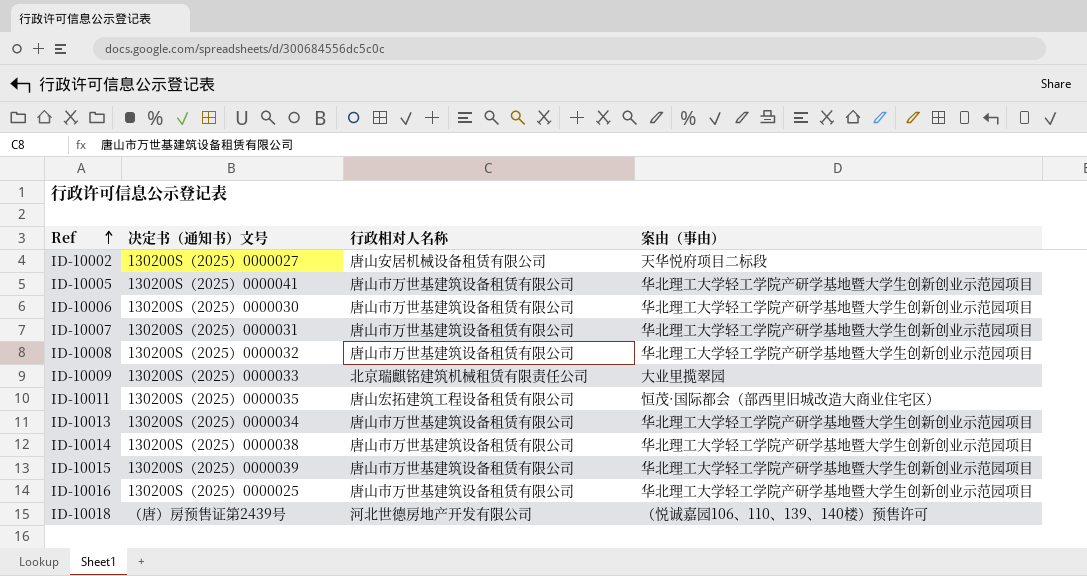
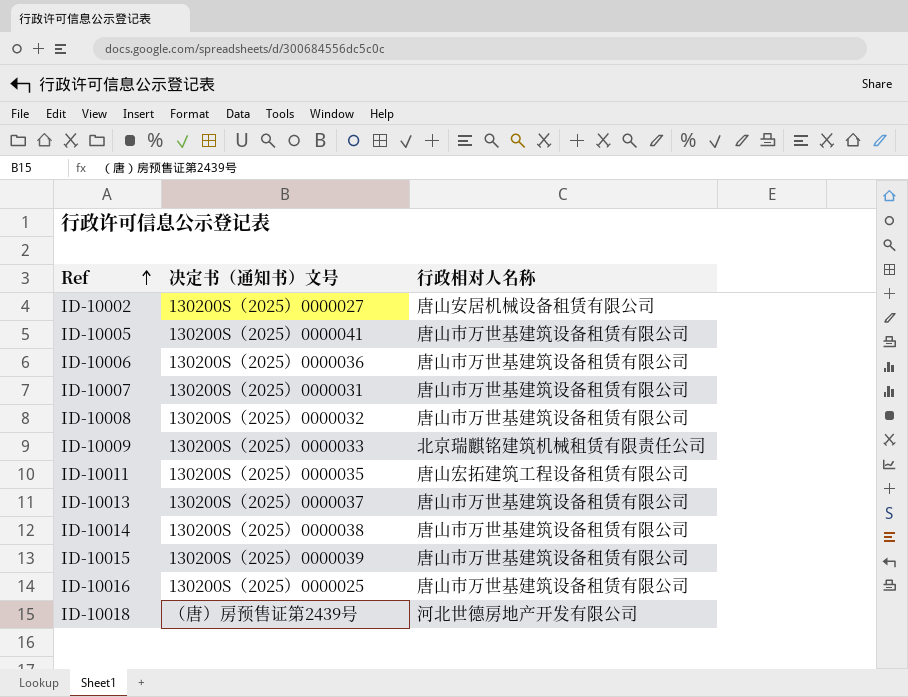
column 案由（事由） | position: 4 -> none
ID-10006 | 决定书（通知书）文号: 130200S（2025）0000030 -> 130200S（2025）0000036
ID-10013 | 决定书（通知书）文号: 130200S（2025）0000034 -> 130200S（2025）0000037

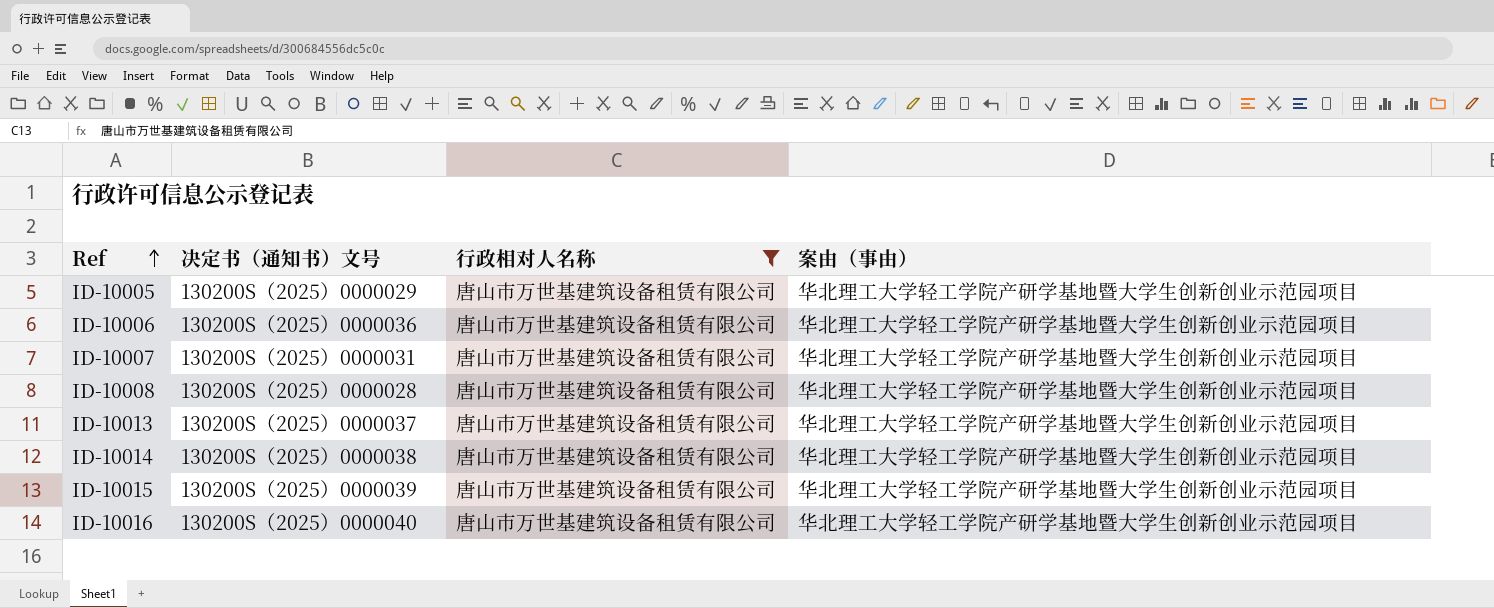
filter: none -> 行政相对人名称 = 唐山市万世基建筑设备租赁有限公司
column 案由（事由） | position: none -> 4
ID-10005 | 决定书（通知书）文号: 130200S（2025）0000041 -> 130200S（2025）0000029
ID-10008 | 决定书（通知书）文号: 130200S（2025）0000032 -> 130200S（2025）0000028
ID-10016 | 决定书（通知书）文号: 130200S（2025）0000025 -> 130200S（2025）0000040

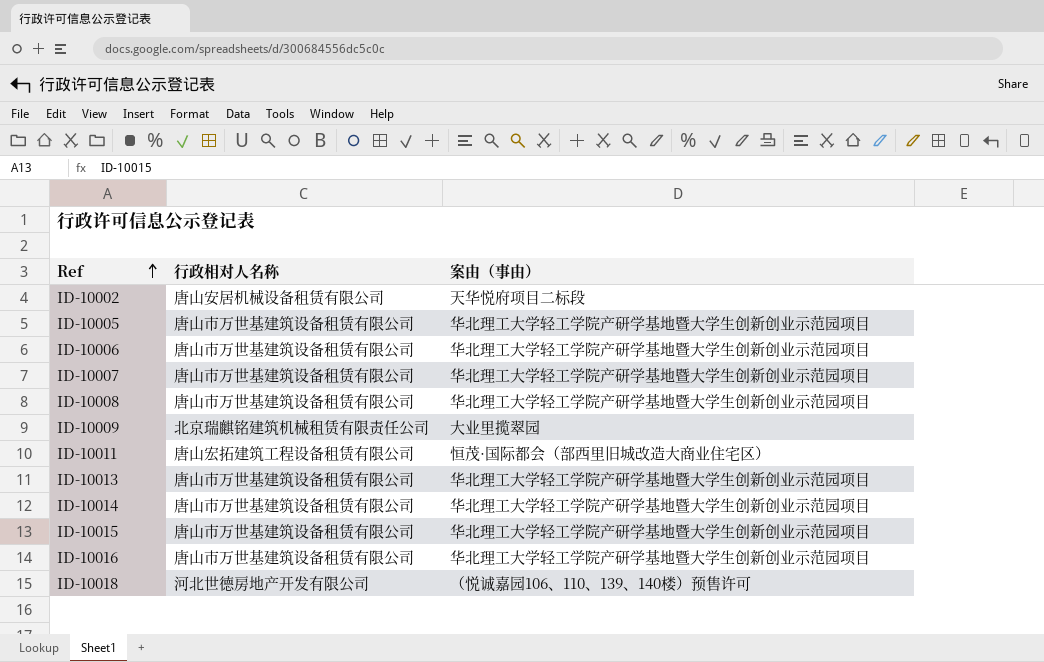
filter: 行政相对人名称 = 唐山市万世基建筑设备租赁有限公司 -> none
column 决定书（通知书）文号 | position: 2 -> none

